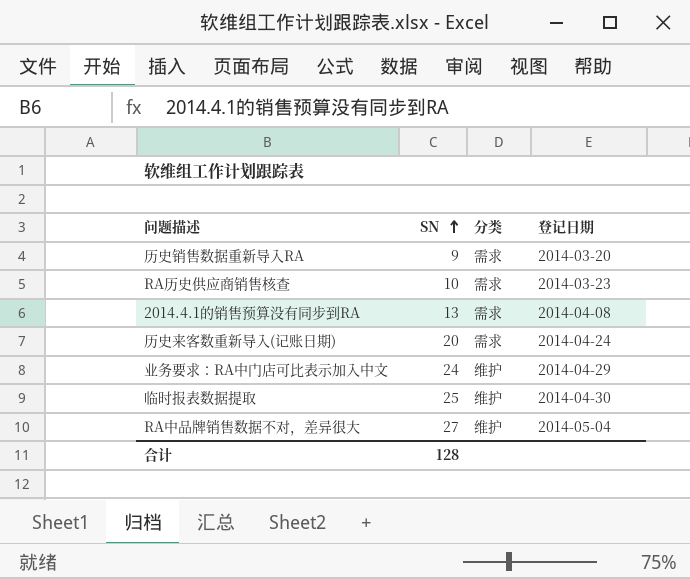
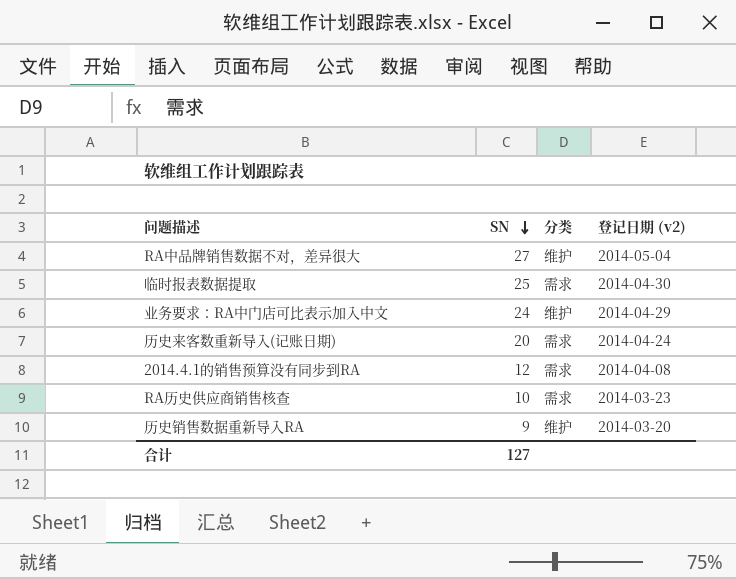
row order: SN ascending -> SN descending
column name: 登记日期 -> 登记日期 (v2)
临时报表数据提取 | 分类: 维护 -> 需求
2014.4.1的销售预算没有同步到RA | SN: 13 -> 12
历史销售数据重新导入RA | 分类: 需求 -> 维护
合计 | SN: 128 -> 127

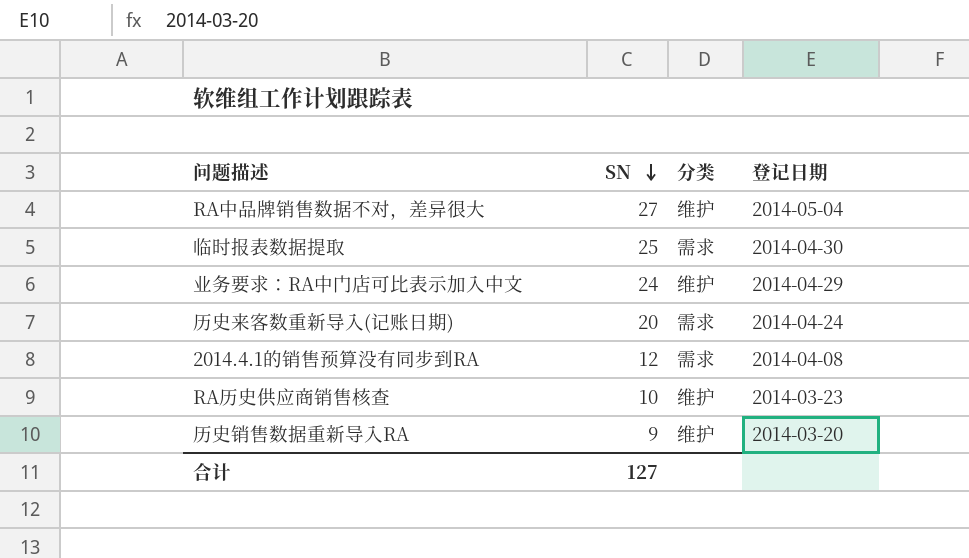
column name: 登记日期 (v2) -> 登记日期
RA历史供应商销售核查 | 分类: 需求 -> 维护

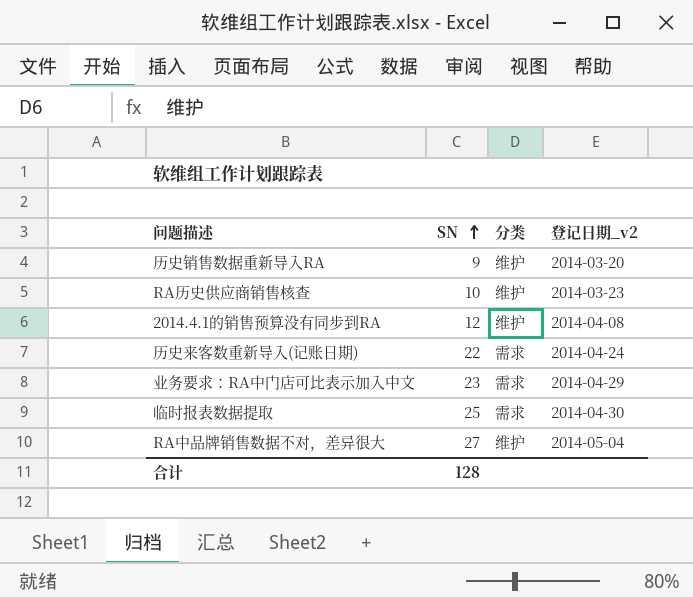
row order: SN descending -> SN ascending
column name: 登记日期 -> 登记日期_v2
2014.4.1的销售预算没有同步到RA | 分类: 需求 -> 维护
历史来客数重新导入(记账日期) | SN: 20 -> 22
业务要求：RA中门店可比表示加入中文 | SN: 24 -> 23
业务要求：RA中门店可比表示加入中文 | 分类: 维护 -> 需求
合计 | SN: 127 -> 128

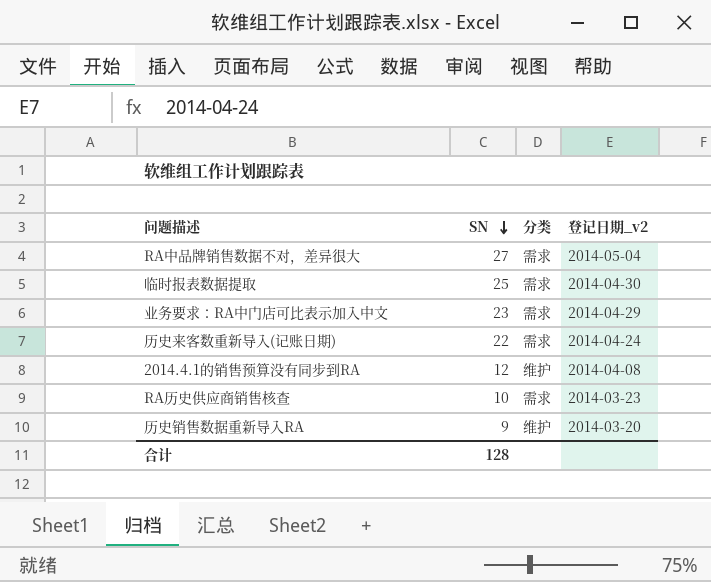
row order: SN ascending -> SN descending
RA中品牌销售数据不对，差异很大 | 分类: 维护 -> 需求
RA历史供应商销售核查 | 分类: 维护 -> 需求

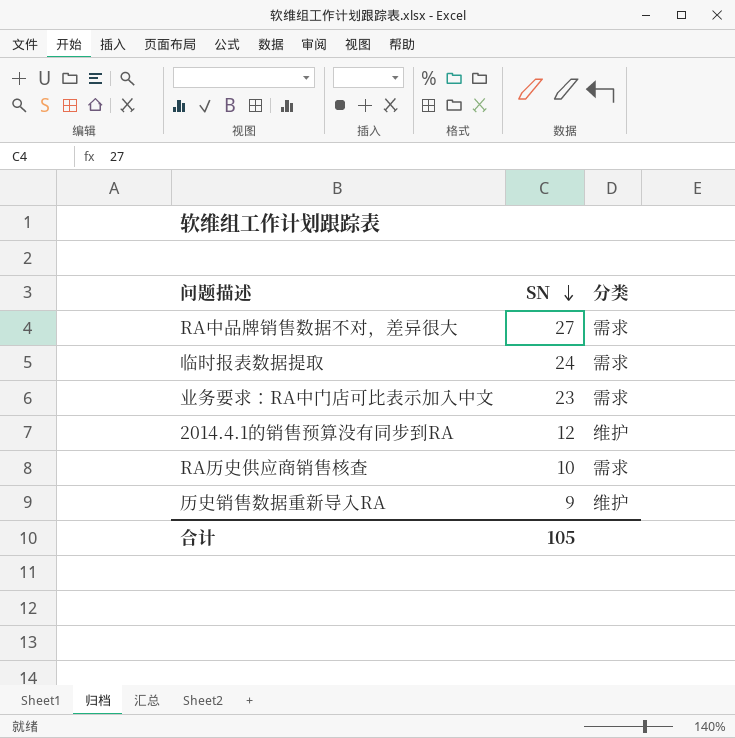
column 登记日期_v2 | position: 4 -> none
row 历史来客数重新导入(记账日期): 22 | 需求 | 2014-04-24 -> none
临时报表数据提取 | SN: 25 -> 24
合计 | SN: 128 -> 105

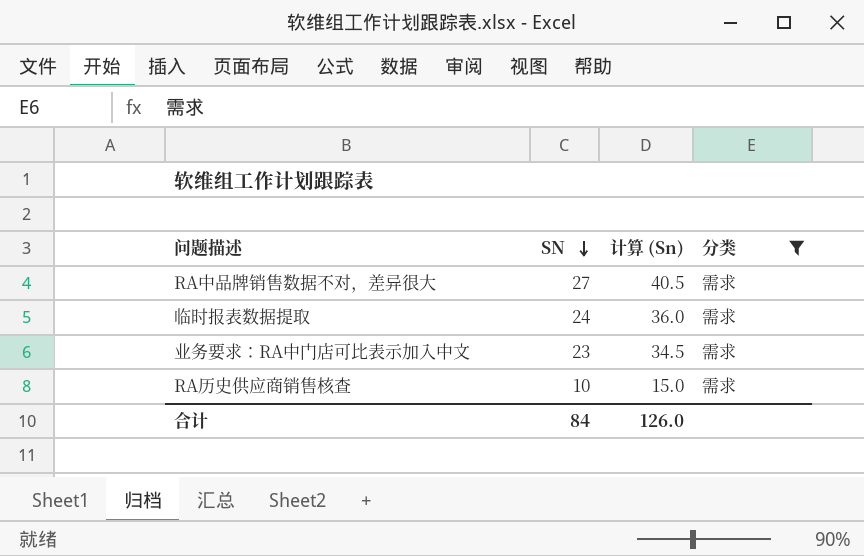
filter: none -> 分类 = 需求
column 计算 (Sn) | formula: none -> [SN] * 1.5
合计 | SN: 105 -> 84

